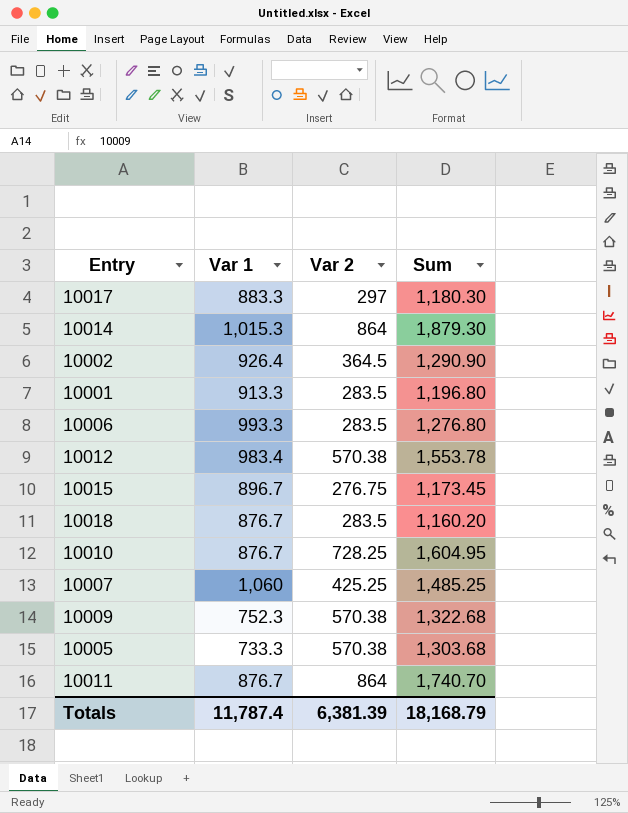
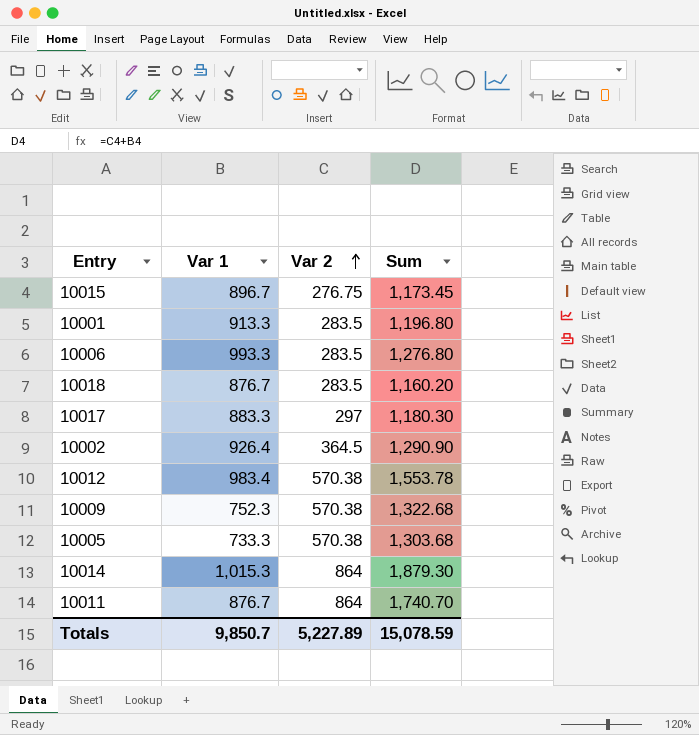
row order: none -> Var 2 ascending
row 10010: 876.7 | 728.25 | 1,604.95 -> none
row 10007: 1,060 | 425.25 | 1,485.25 -> none
Totals | Var 1: 11,787.4 -> 9,850.7
Totals | Var 2: 6,381.39 -> 5,227.89
Totals | Sum: 18,168.79 -> 15,078.59

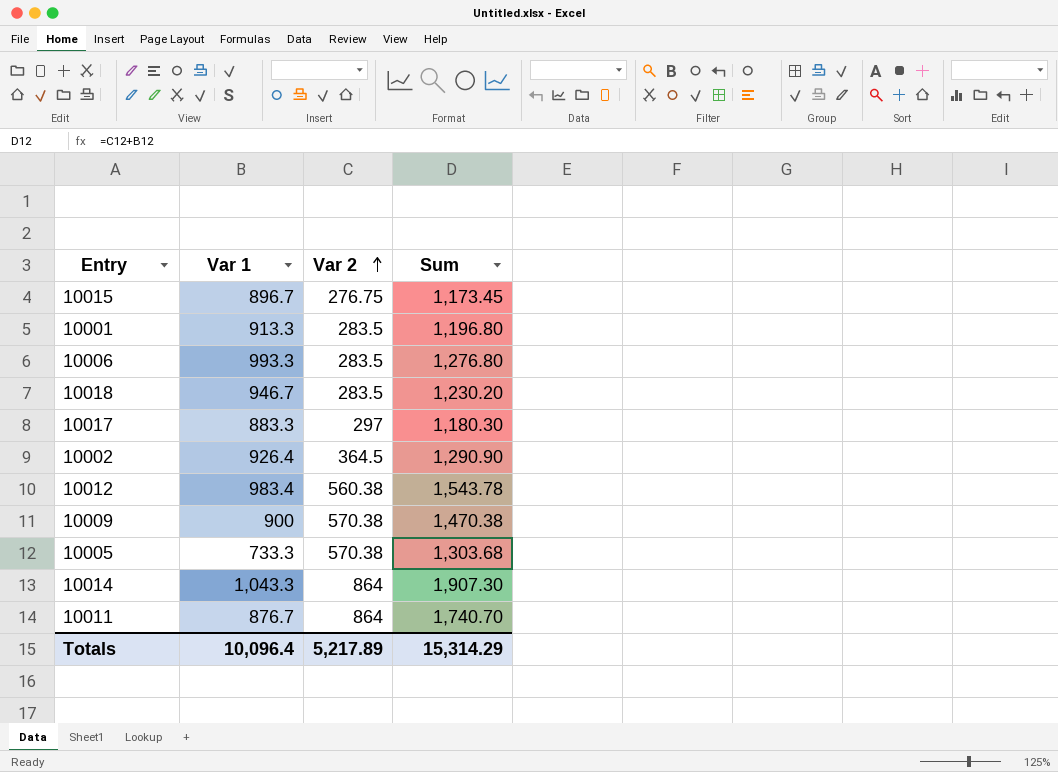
10018 | Var 1: 876.7 -> 946.7
10018 | Sum: 1,160.20 -> 1,230.20
10012 | Var 2: 570.38 -> 560.38
10012 | Sum: 1,553.78 -> 1,543.78
10009 | Var 1: 752.3 -> 900
10009 | Sum: 1,322.68 -> 1,470.38
10014 | Var 1: 1,015.3 -> 1,043.3
10014 | Sum: 1,879.30 -> 1,907.30
Totals | Var 1: 9,850.7 -> 10,096.4
Totals | Var 2: 5,227.89 -> 5,217.89
Totals | Sum: 15,078.59 -> 15,314.29

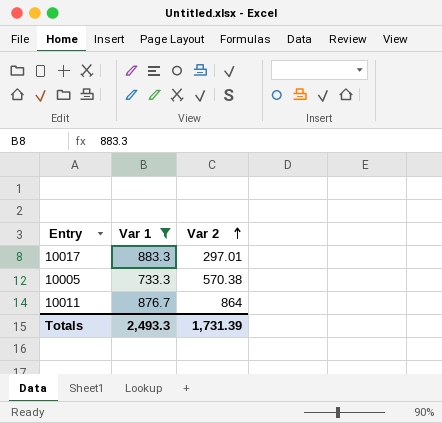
filter: none -> Var 1 <= 883.3
column Sum | formula: [Var 1] + [Var 2] -> none
10017 | Var 2: 297 -> 297.01
Totals | Var 1: 10,096.4 -> 2,493.3
Totals | Var 2: 5,217.89 -> 1,731.39

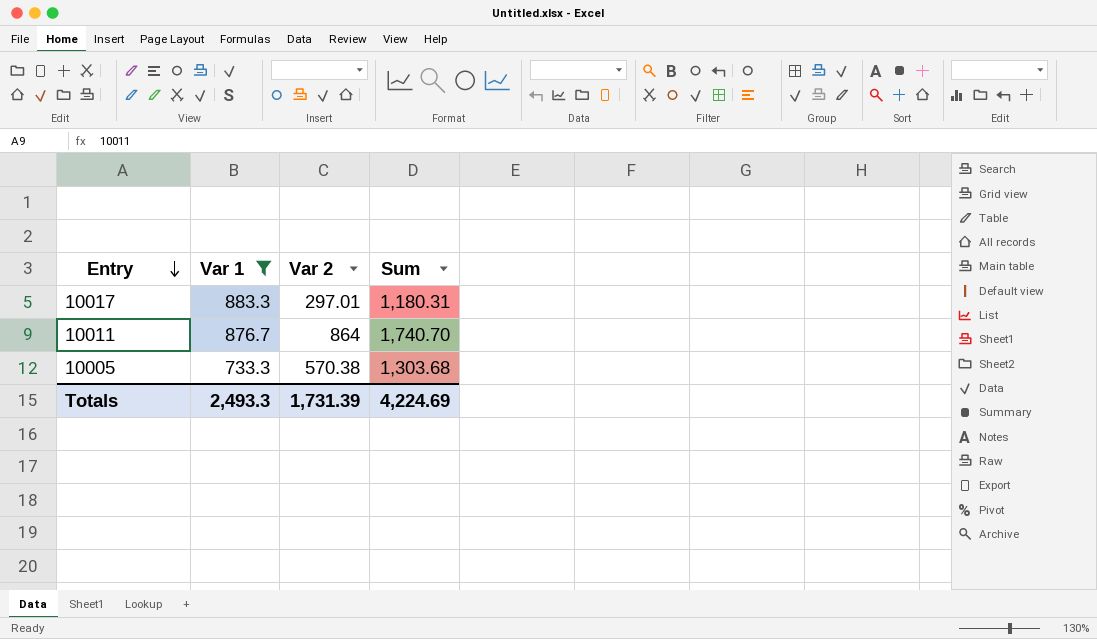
row order: Var 2 ascending -> Entry descending
column Sum | formula: none -> [Var 1] + [Var 2]

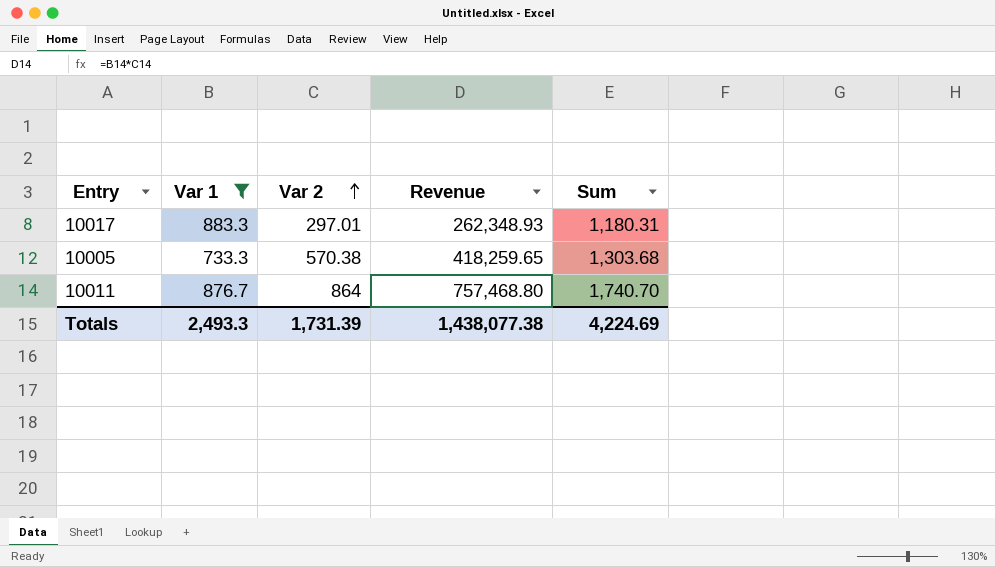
row order: Entry descending -> Var 2 ascending
column Revenue | formula: none -> [Var 1] * [Var 2]

